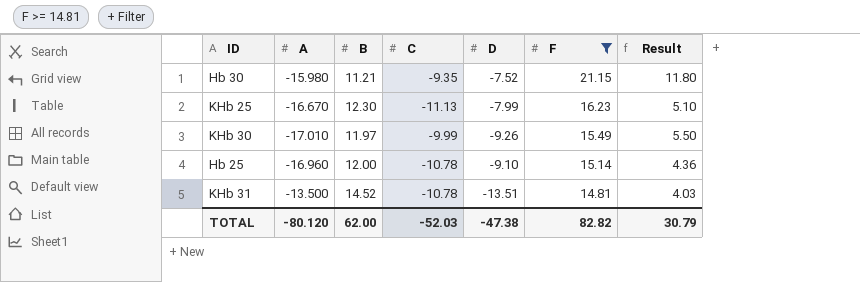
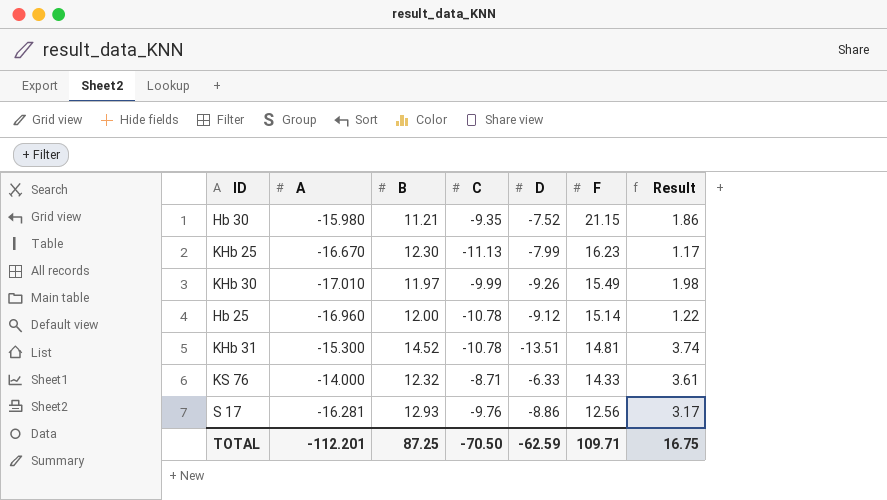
filter: F >= 14.81 -> none
column Result | formula: [C] + [F] -> [B] + [C]
Hb 25 | D: -9.10 -> -9.12
KHb 31 | A: -13.500 -> -15.300
TOTAL | A: -80.120 -> -112.201
TOTAL | B: 62.00 -> 87.25
TOTAL | C: -52.03 -> -70.50
TOTAL | D: -47.38 -> -62.59
TOTAL | F: 82.82 -> 109.71
TOTAL | Result: 30.79 -> 16.75

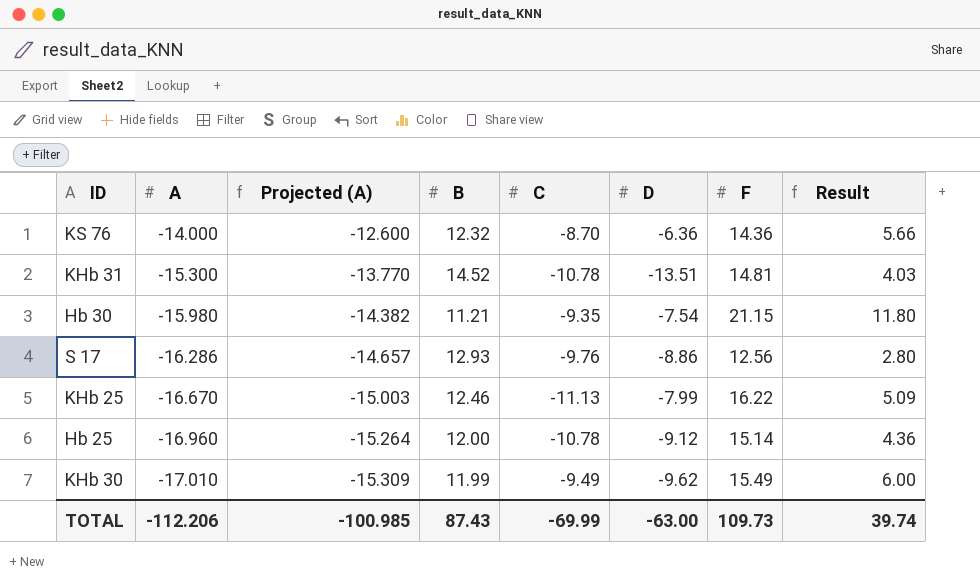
row order: F descending -> A descending
column Projected (A) | formula: none -> [A] * 0.9
column Result | formula: [B] + [C] -> [C] + [F]
KS 76 | C: -8.71 -> -8.70
KS 76 | D: -6.33 -> -6.36
KS 76 | F: 14.33 -> 14.36
Hb 30 | D: -7.52 -> -7.54
S 17 | A: -16.281 -> -16.286
KHb 25 | B: 12.30 -> 12.46
KHb 25 | F: 16.23 -> 16.22
KHb 30 | B: 11.97 -> 11.99
KHb 30 | C: -9.99 -> -9.49
KHb 30 | D: -9.26 -> -9.62
TOTAL | A: -112.201 -> -112.206
TOTAL | B: 87.25 -> 87.43
TOTAL | C: -70.50 -> -69.99
TOTAL | D: -62.59 -> -63.00
TOTAL | F: 109.71 -> 109.73
TOTAL | Result: 16.75 -> 39.74

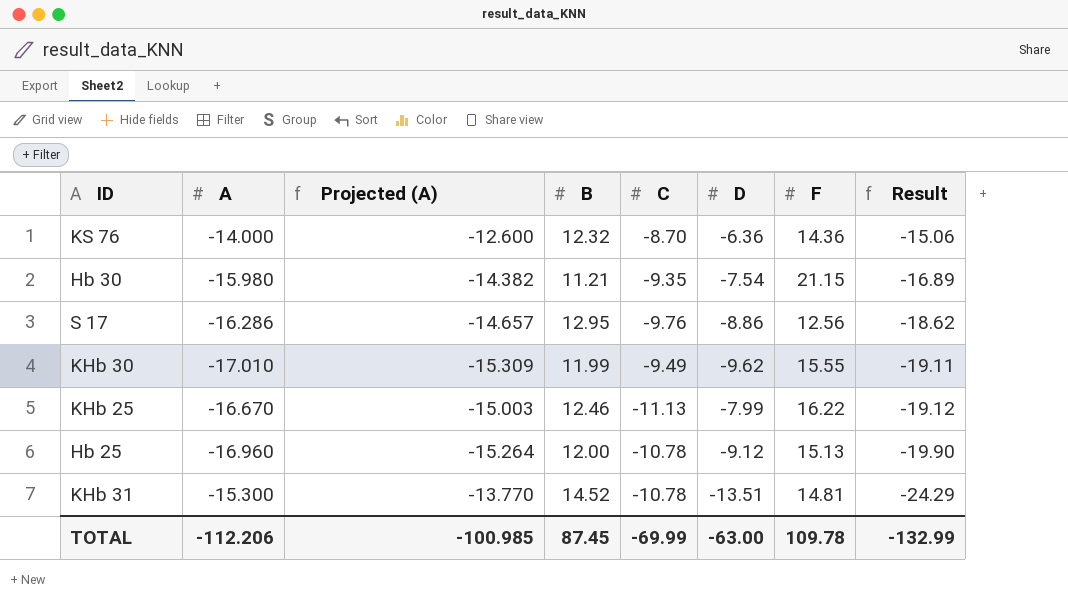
row order: A descending -> Result descending
column Result | formula: [C] + [F] -> [C] + [D]
S 17 | B: 12.93 -> 12.95
KHb 30 | F: 15.49 -> 15.55
Hb 25 | F: 15.14 -> 15.13
TOTAL | B: 87.43 -> 87.45
TOTAL | F: 109.73 -> 109.78
TOTAL | Result: 39.74 -> -132.99

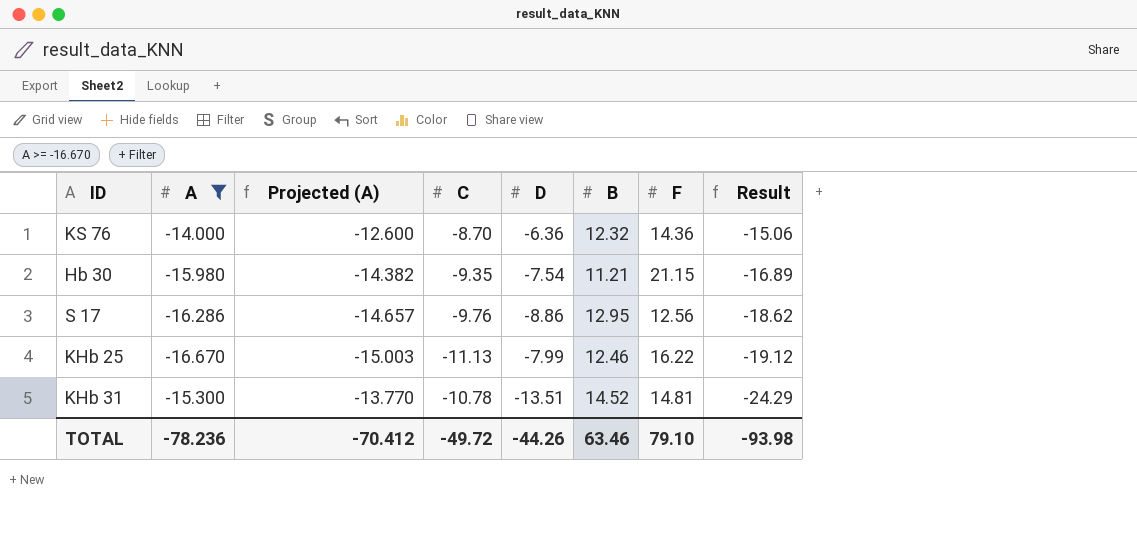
filter: none -> A >= -16.670
column B | position: 4 -> 6
TOTAL | A: -112.206 -> -78.236
TOTAL | Projected (A): -100.985 -> -70.412
TOTAL | C: -69.99 -> -49.72
TOTAL | D: -63.00 -> -44.26
TOTAL | B: 87.45 -> 63.46
TOTAL | F: 109.78 -> 79.10
TOTAL | Result: -132.99 -> -93.98

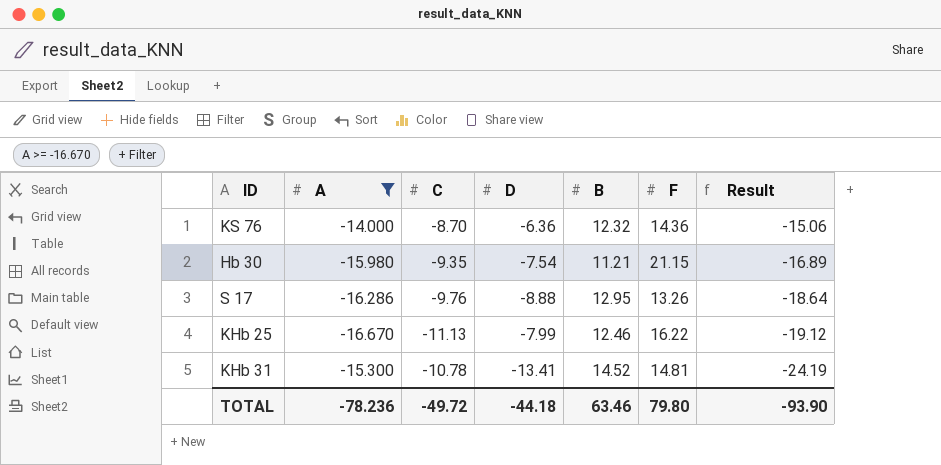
column Projected (A) | formula: [A] * 0.9 -> none
S 17 | D: -8.86 -> -8.88
S 17 | F: 12.56 -> 13.26
S 17 | Result: -18.62 -> -18.64
KHb 31 | D: -13.51 -> -13.41
KHb 31 | Result: -24.29 -> -24.19
TOTAL | D: -44.26 -> -44.18
TOTAL | F: 79.10 -> 79.80
TOTAL | Result: -93.98 -> -93.90

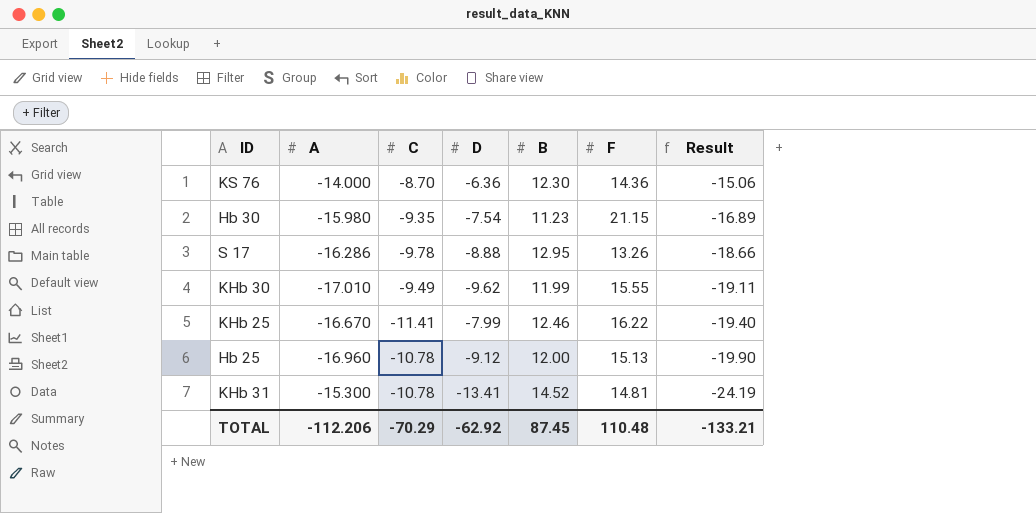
filter: A >= -16.670 -> none
KS 76 | B: 12.32 -> 12.30
Hb 30 | B: 11.21 -> 11.23
S 17 | C: -9.76 -> -9.78
S 17 | Result: -18.64 -> -18.66
KHb 25 | C: -11.13 -> -11.41
KHb 25 | Result: -19.12 -> -19.40
TOTAL | A: -78.236 -> -112.206
TOTAL | C: -49.72 -> -70.29
TOTAL | D: -44.18 -> -62.92
TOTAL | B: 63.46 -> 87.45
TOTAL | F: 79.80 -> 110.48
TOTAL | Result: -93.90 -> -133.21

